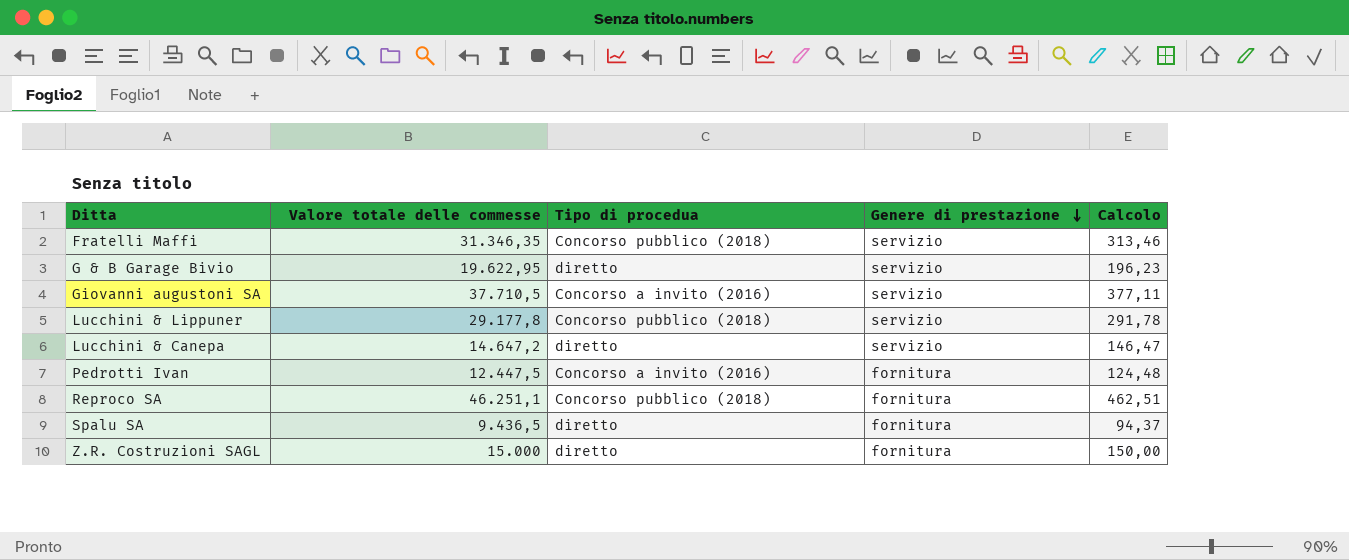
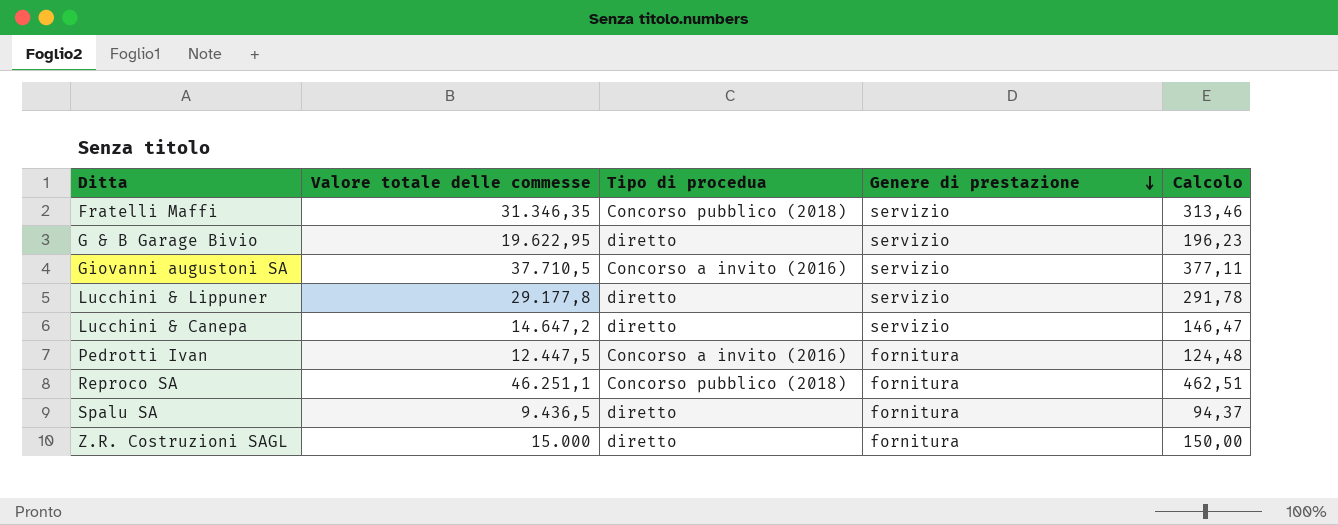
Lucchini & Lippuner | Tipo di procedua: Concorso pubblico (2018) -> diretto

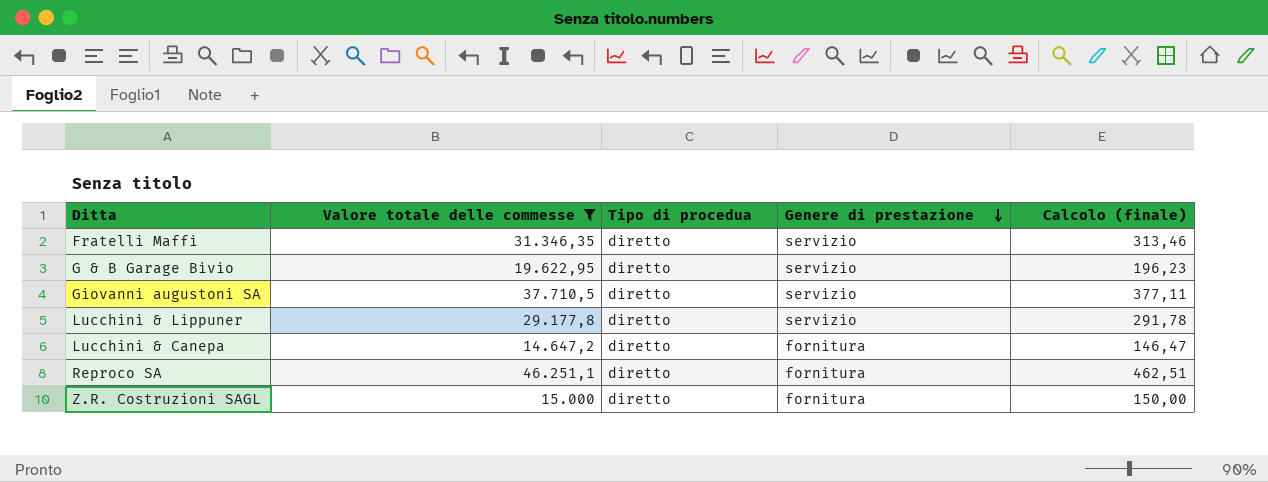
filter: none -> Valore totale delle commesse >= 14.647,2
column name: Calcolo -> Calcolo (finale)
Fratelli Maffi | Tipo di procedua: Concorso pubblico (2018) -> diretto
Giovanni augustoni SA | Tipo di procedua: Concorso a invito (2016) -> diretto
Lucchini & Canepa | Genere di prestazione: servizio -> fornitura
Reproco SA | Tipo di procedua: Concorso pubblico (2018) -> diretto

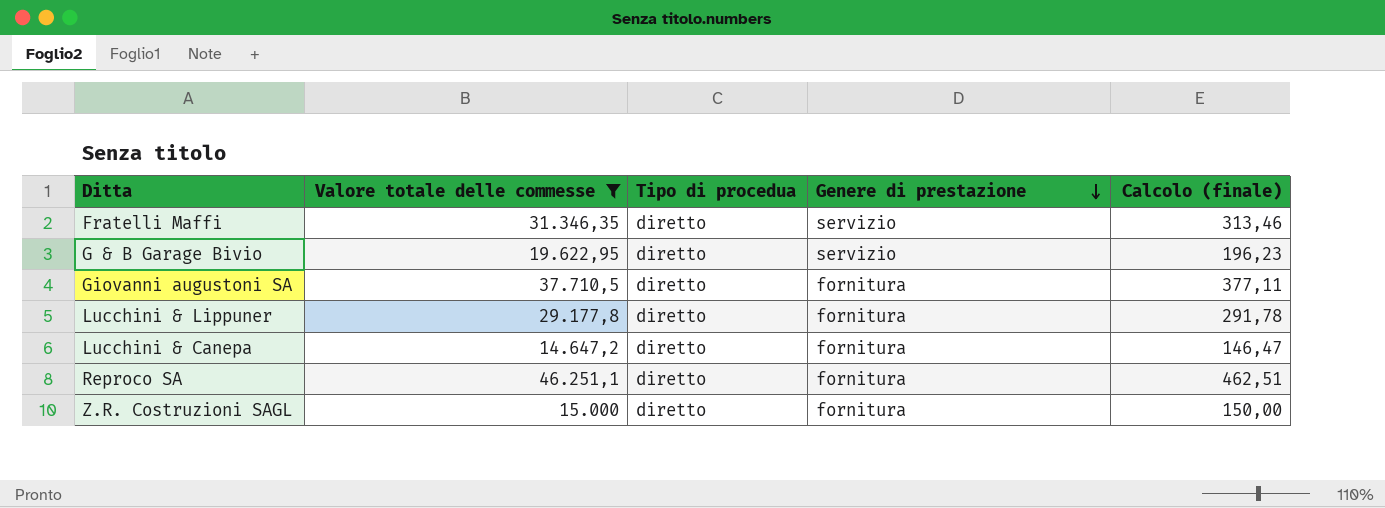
Giovanni augustoni SA | Genere di prestazione: servizio -> fornitura
Lucchini & Lippuner | Genere di prestazione: servizio -> fornitura

